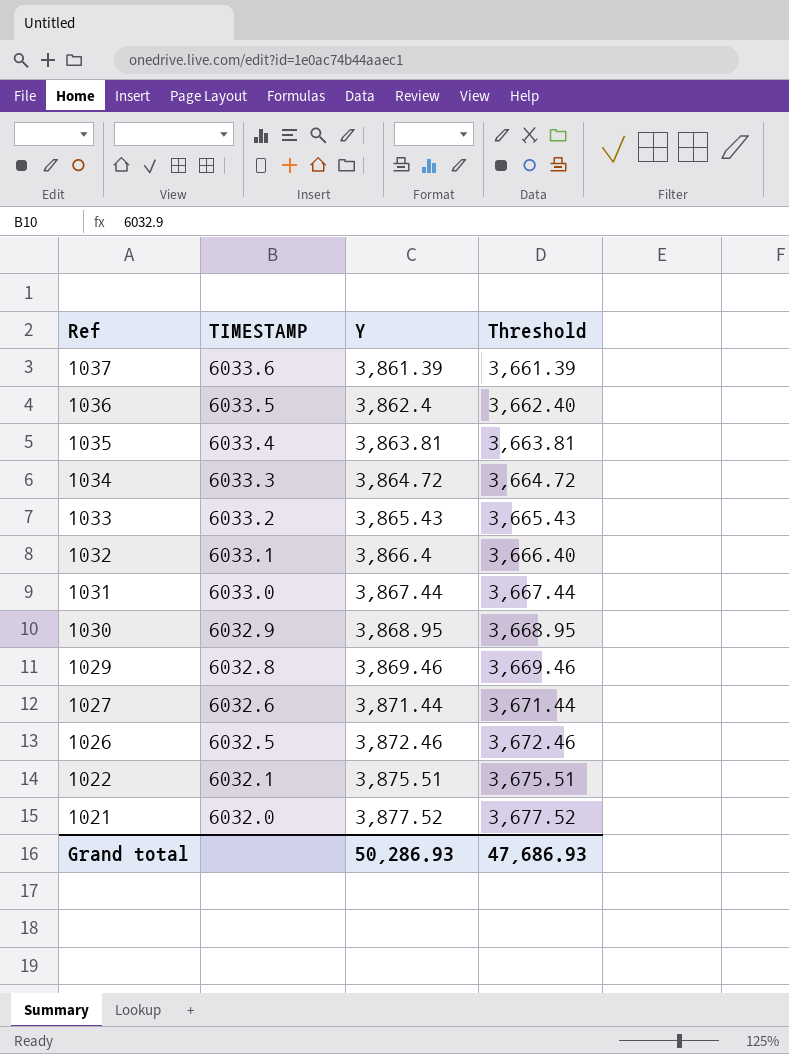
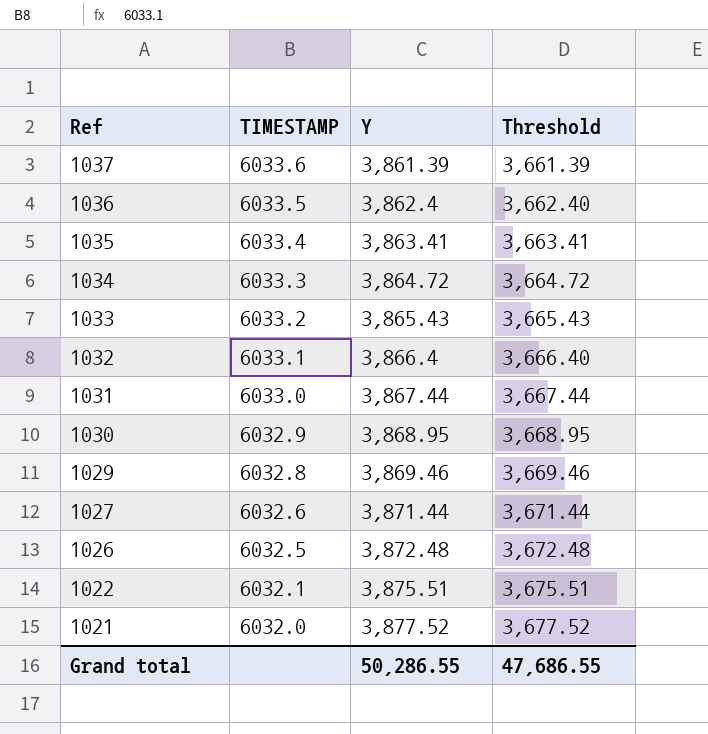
1035 | Y: 3,863.81 -> 3,863.41
1035 | Threshold: 3,663.81 -> 3,663.41
1026 | Y: 3,872.46 -> 3,872.48
1026 | Threshold: 3,672.46 -> 3,672.48
Grand total | Y: 50,286.93 -> 50,286.55
Grand total | Threshold: 47,686.93 -> 47,686.55

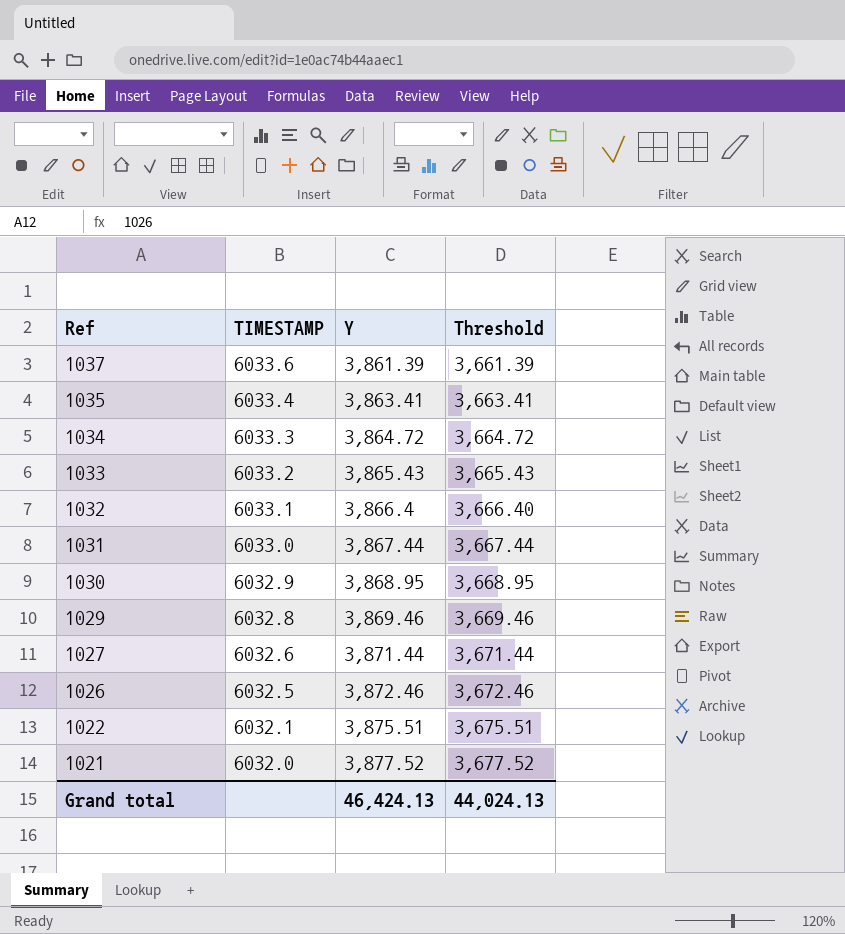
row 1036: 6033.5 | 3,862.4 | 3,662.40 -> none
1026 | Y: 3,872.48 -> 3,872.46
1026 | Threshold: 3,672.48 -> 3,672.46
Grand total | Y: 50,286.55 -> 46,424.13
Grand total | Threshold: 47,686.55 -> 44,024.13

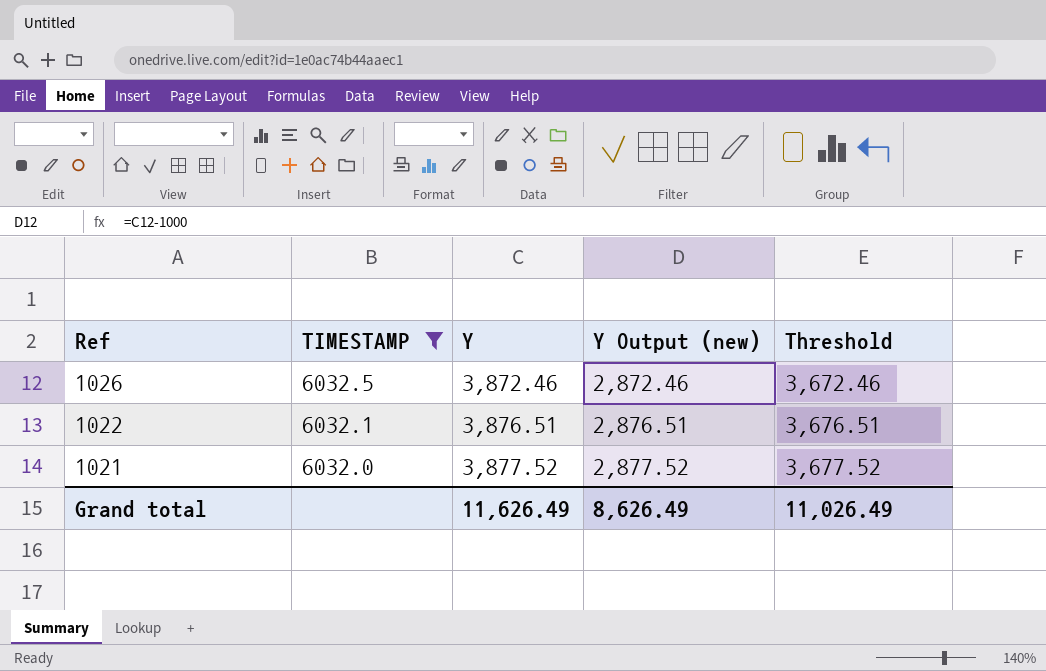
filter: none -> TIMESTAMP <= 6032.5
column Y Output (new) | formula: none -> [Y] - 1000
1022 | Y: 3,875.51 -> 3,876.51
1022 | Threshold: 3,675.51 -> 3,676.51
Grand total | Y: 46,424.13 -> 11,626.49
Grand total | Threshold: 44,024.13 -> 11,026.49

